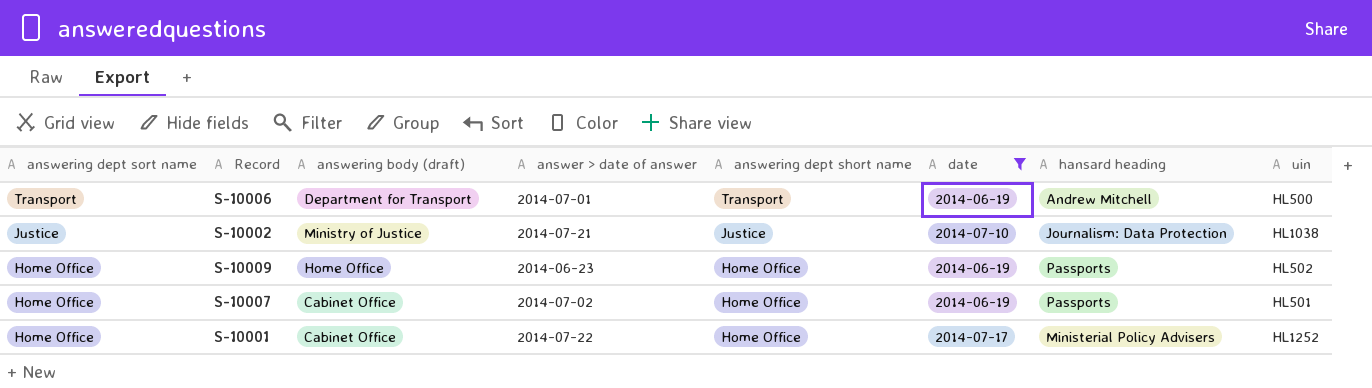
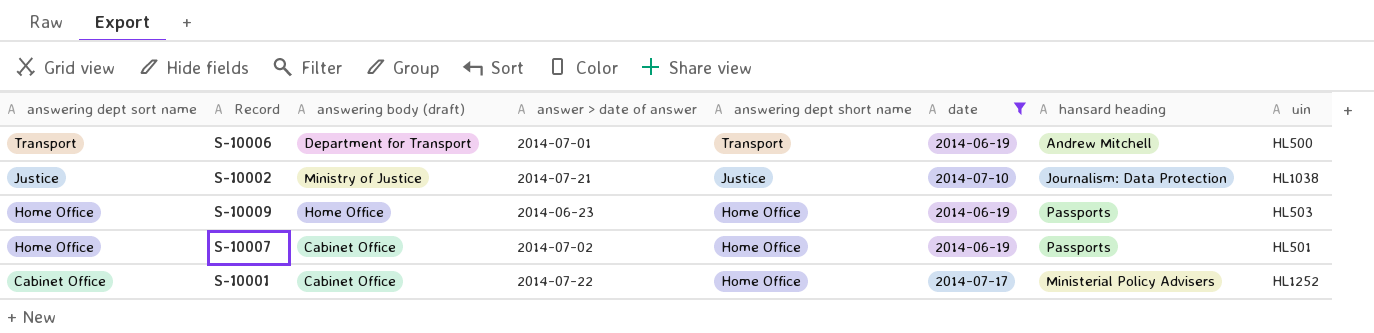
S-10009 | uin: HL502 -> HL503
S-10001 | answering dept sort name: Home Office -> Cabinet Office

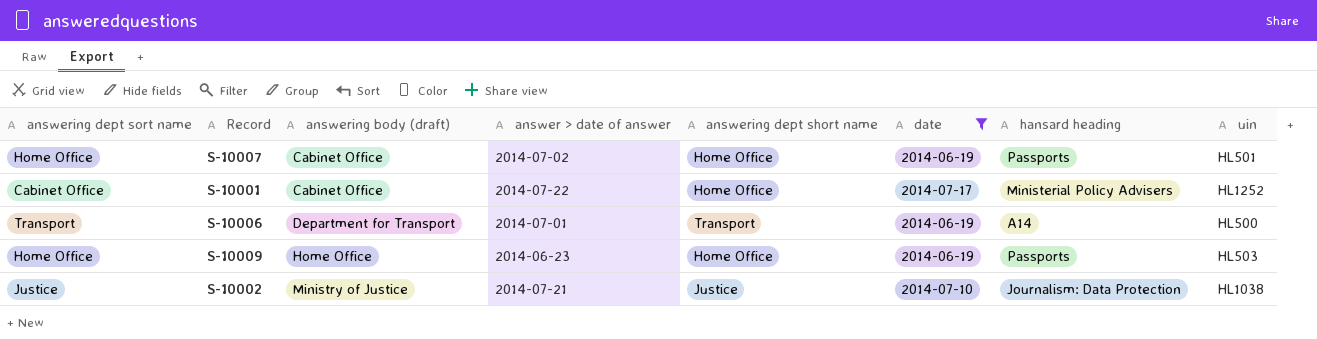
row order: answering dept sort name descending -> answering body (draft) ascending
S-10006 | hansard heading: Andrew Mitchell -> A14

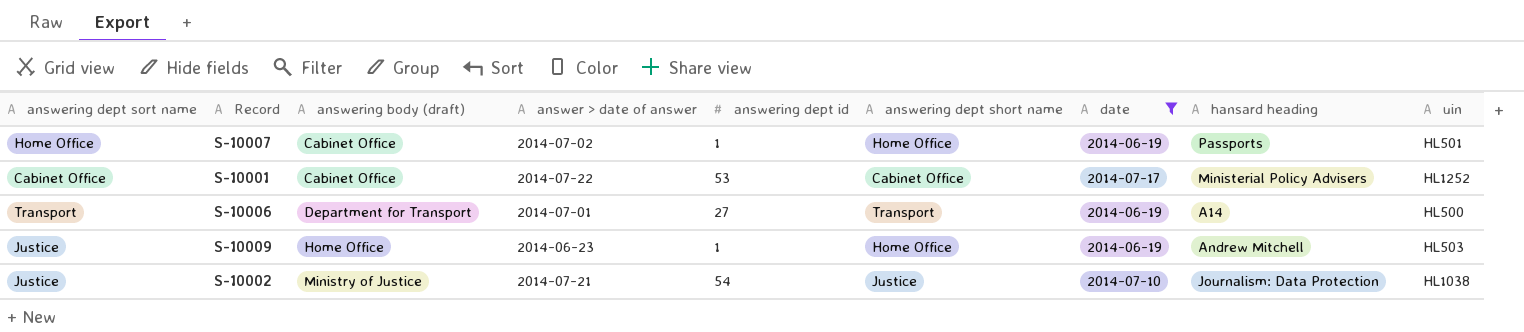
column answering dept id | position: none -> 5
S-10001 | answering dept short name: Home Office -> Cabinet Office
S-10009 | answering dept sort name: Home Office -> Justice
S-10009 | hansard heading: Passports -> Andrew Mitchell

